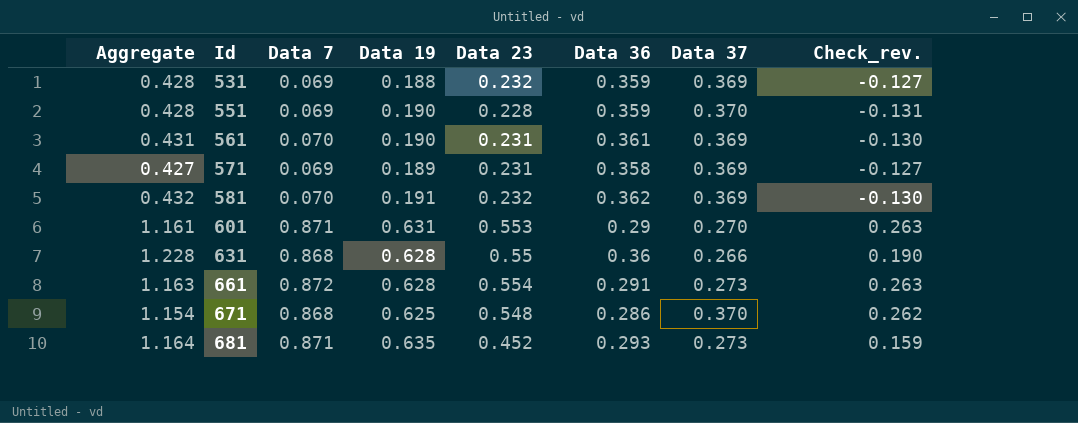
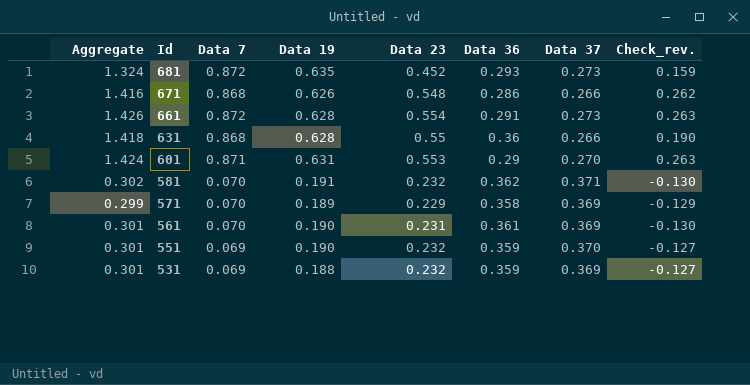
row order: Id ascending -> Id descending
column Aggregate | formula: [Data 7] + [Data 36] -> [Data 7] + [Data 23]
681 | Data 7: 0.871 -> 0.872
671 | Data 19: 0.625 -> 0.626
671 | Data 37: 0.370 -> 0.266
581 | Data 37: 0.369 -> 0.371
571 | Data 7: 0.069 -> 0.070
571 | Data 23: 0.231 -> 0.229
571 | Check_rev.: -0.127 -> -0.129
551 | Data 23: 0.228 -> 0.232
551 | Check_rev.: -0.131 -> -0.127

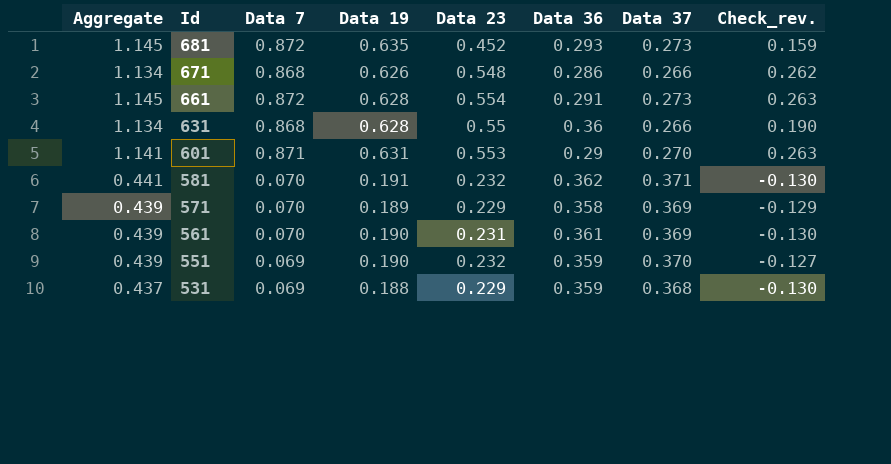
column Aggregate | formula: [Data 7] + [Data 23] -> [Data 7] + [Data 37]
531 | Data 23: 0.232 -> 0.229
531 | Data 37: 0.369 -> 0.368
531 | Check_rev.: -0.127 -> -0.130

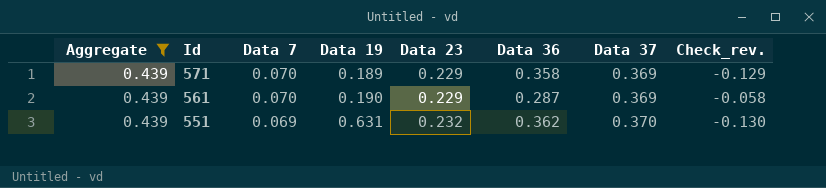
filter: none -> Aggregate = 0.439
561 | Data 23: 0.231 -> 0.229
561 | Data 36: 0.361 -> 0.287
561 | Check_rev.: -0.130 -> -0.058
551 | Data 19: 0.190 -> 0.631
551 | Data 36: 0.359 -> 0.362
551 | Check_rev.: -0.127 -> -0.130

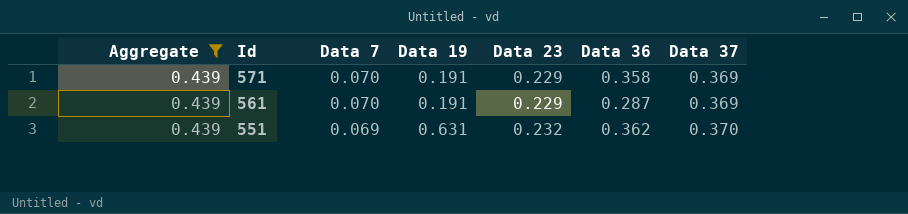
column Check_rev. | formula: [Data 23] - [Data 36] -> none
571 | Data 19: 0.189 -> 0.191
561 | Data 19: 0.190 -> 0.191

